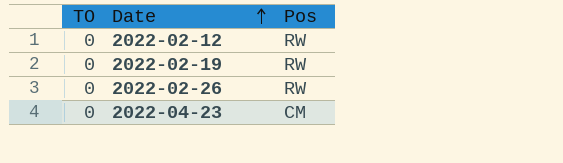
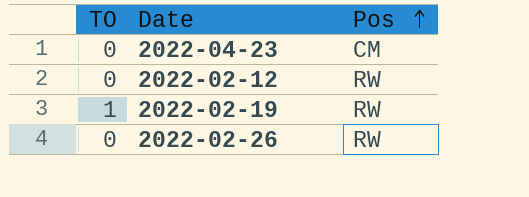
row order: Date ascending -> Pos ascending
2022-02-19 | TO: 0 -> 1

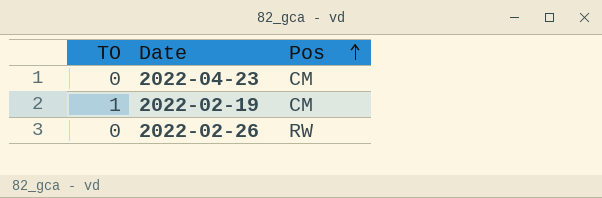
row 2022-02-12: 0 | RW -> none
2022-02-19 | Pos: RW -> CM

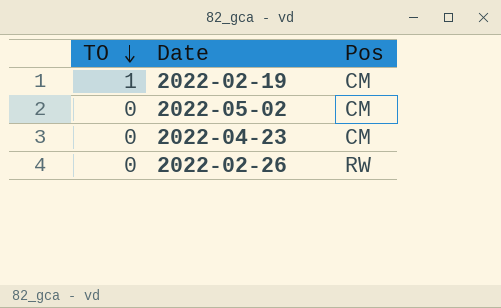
row order: Pos ascending -> TO descending
row 2022-05-02: none -> 0 | CM

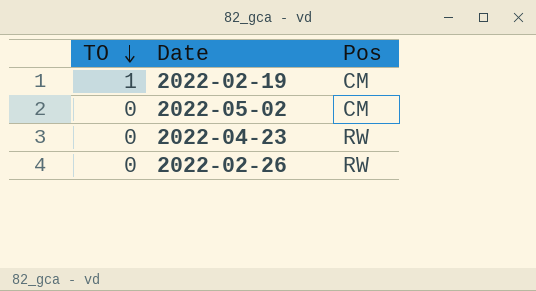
2022-04-23 | Pos: CM -> RW

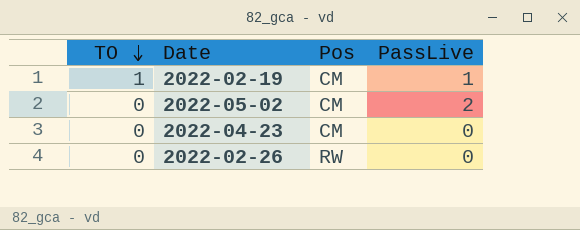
column PassLive | position: none -> 4
2022-04-23 | Pos: RW -> CM

